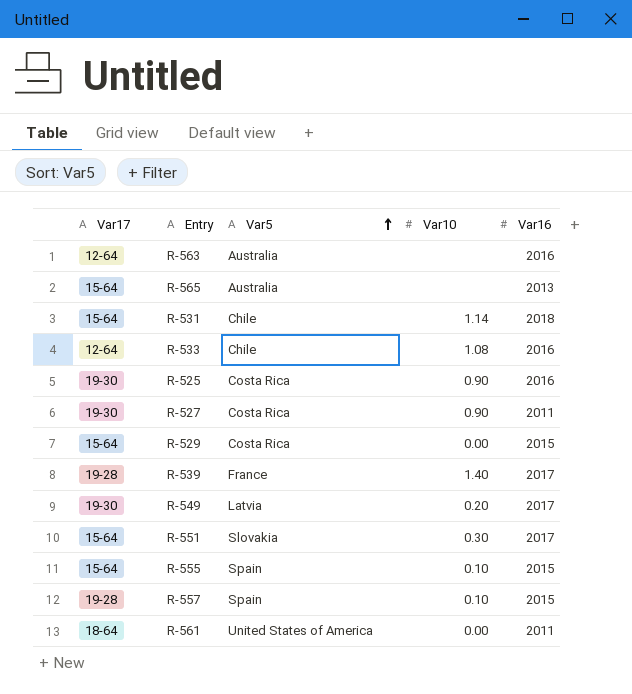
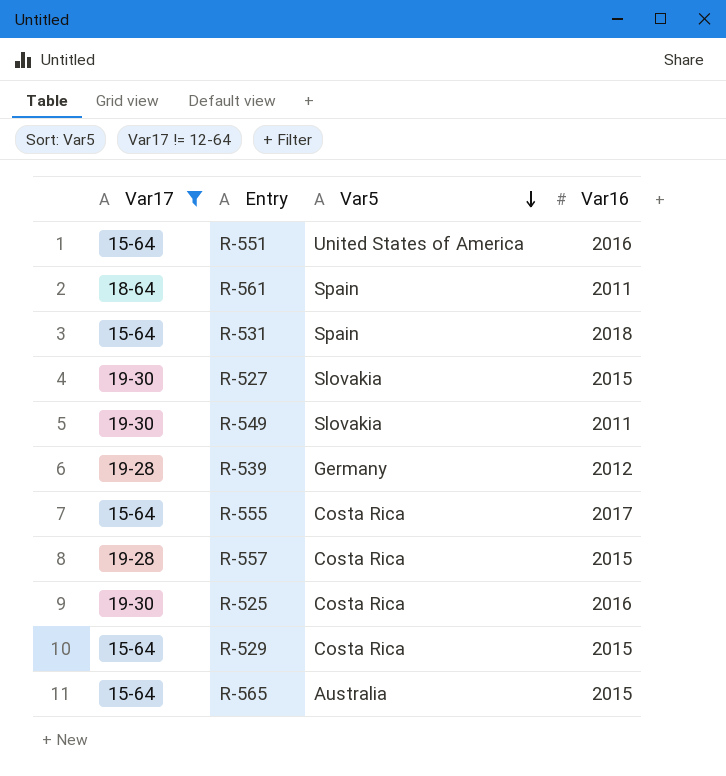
filter: none -> Var17 != 12-64
row order: Var5 ascending -> Var5 descending
column Var10 | position: 4 -> none
R-551 | Var5: Slovakia -> United States of America
R-551 | Var16: 2017 -> 2016
R-561 | Var5: United States of America -> Spain
R-531 | Var5: Chile -> Spain
R-527 | Var5: Costa Rica -> Slovakia
R-527 | Var16: 2011 -> 2015
R-549 | Var5: Latvia -> Slovakia
R-549 | Var16: 2017 -> 2011
R-539 | Var5: France -> Germany
R-539 | Var16: 2017 -> 2012
R-555 | Var5: Spain -> Costa Rica
R-555 | Var16: 2015 -> 2017
R-557 | Var5: Spain -> Costa Rica
R-565 | Var16: 2013 -> 2015

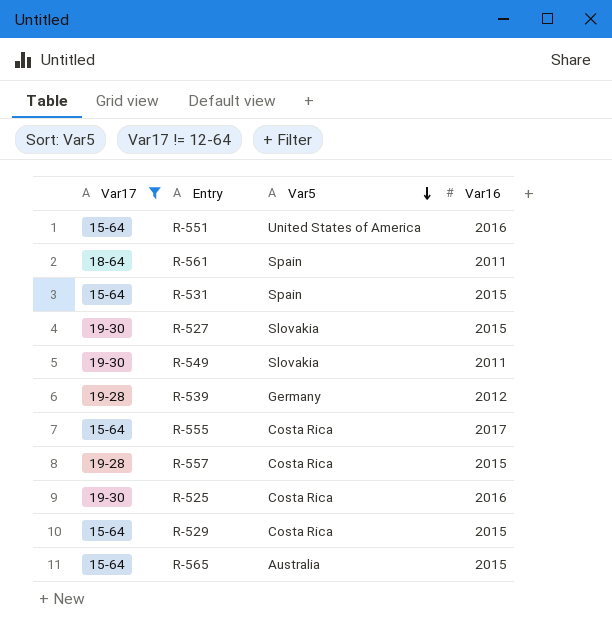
R-531 | Var16: 2018 -> 2015

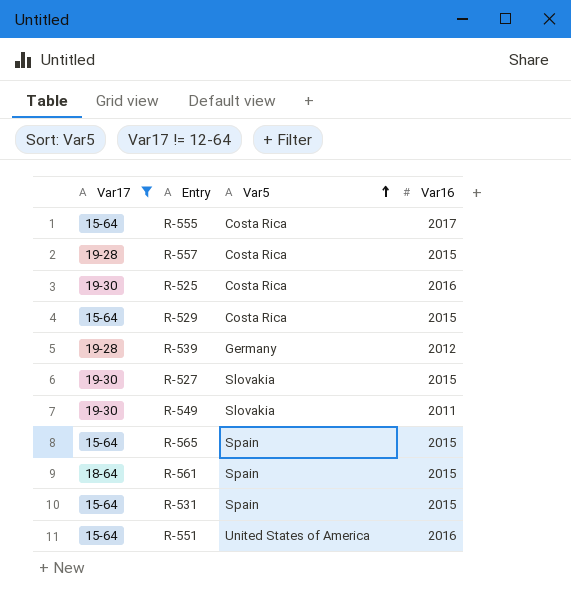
row order: Var5 descending -> Var5 ascending
R-565 | Var5: Australia -> Spain
R-561 | Var16: 2011 -> 2015

